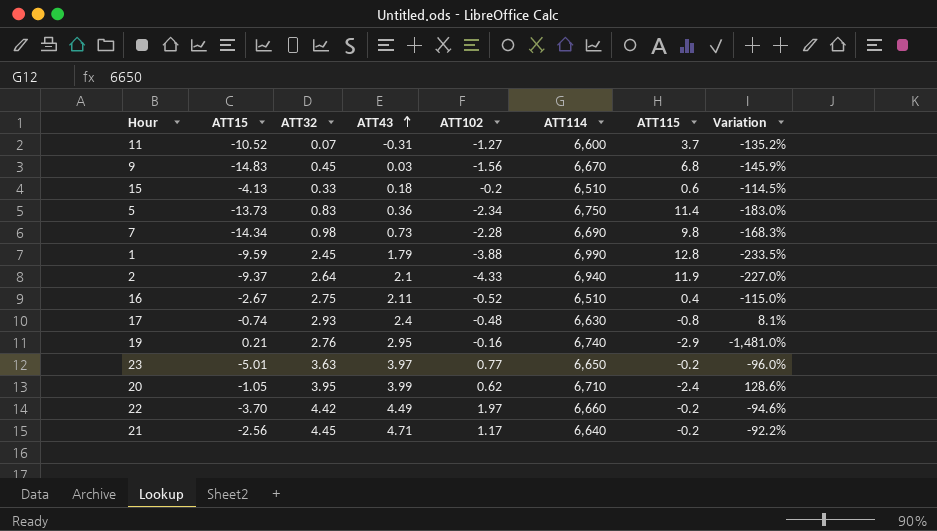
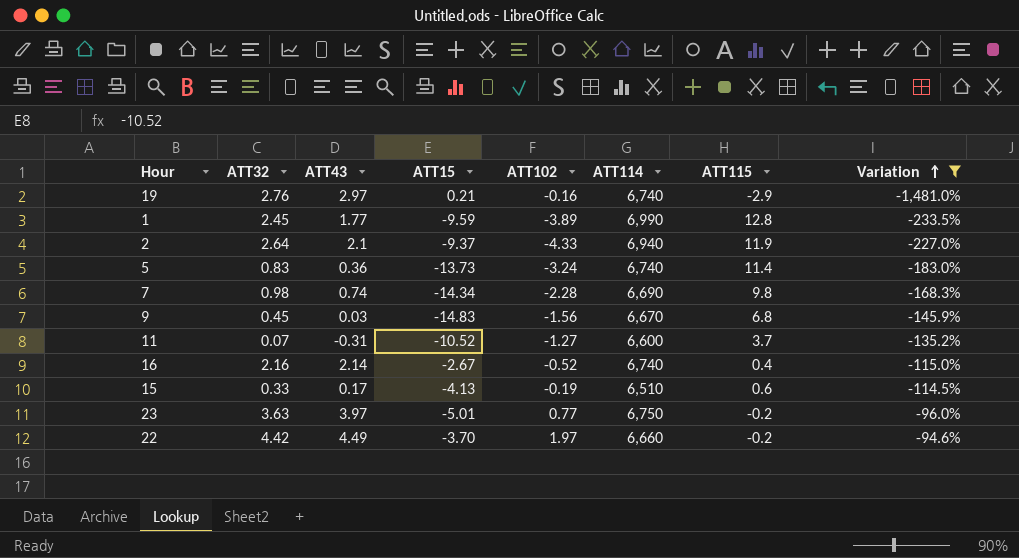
filter: none -> Variation <= -94.6%
row order: ATT43 ascending -> Variation ascending
column ATT15 | position: 2 -> 4
19 | ATT43: 2.95 -> 2.97
1 | ATT43: 1.79 -> 1.77
1 | ATT102: -3.88 -> -3.89
5 | ATT102: -2.34 -> -3.24
5 | ATT114: 6,750 -> 6,740
7 | ATT43: 0.73 -> 0.74
16 | ATT32: 2.75 -> 2.16
16 | ATT43: 2.11 -> 2.14
16 | ATT114: 6,510 -> 6,740
15 | ATT43: 0.18 -> 0.17
15 | ATT102: -0.2 -> -0.19
23 | ATT114: 6,650 -> 6,750

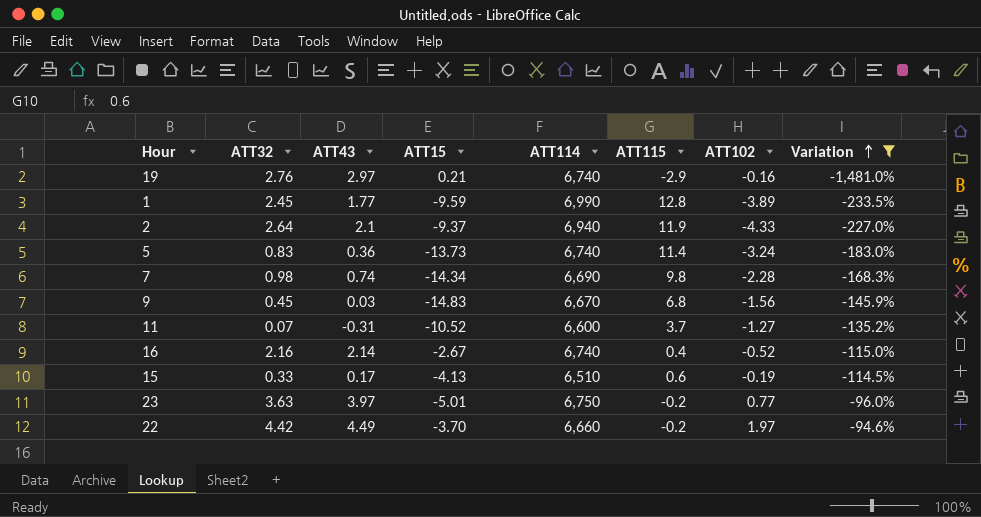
column ATT102 | position: 5 -> 7

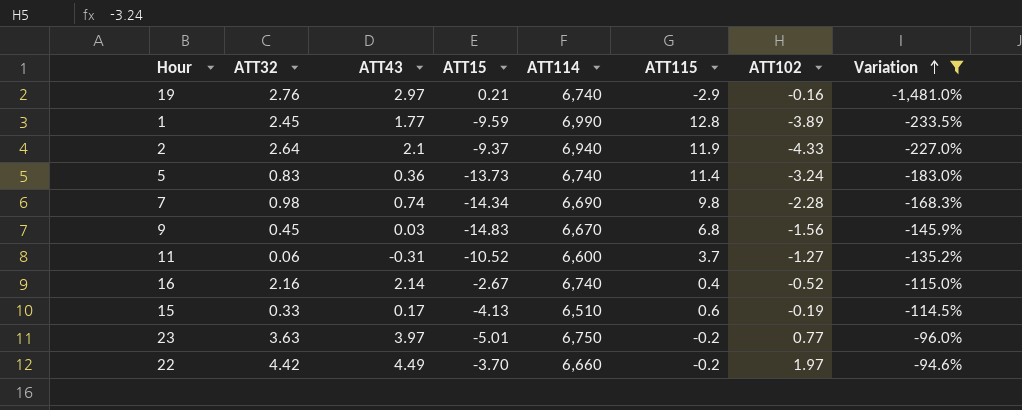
11 | ATT32: 0.07 -> 0.06

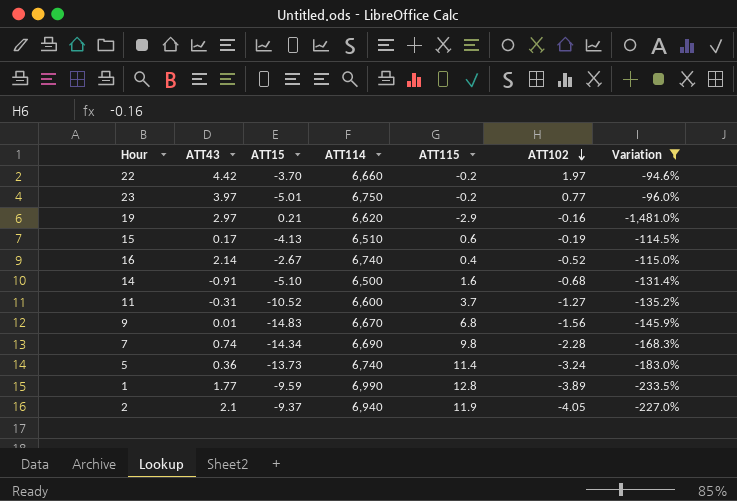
row order: Variation ascending -> ATT102 descending
column ATT32 | position: 2 -> none
22 | ATT43: 4.49 -> 4.42
19 | ATT114: 6,740 -> 6,620
row 14: none -> -0.91 | -5.10 | 6,500 | 1.6 | -0.68 | -131.4%
9 | ATT43: 0.03 -> 0.01
2 | ATT102: -4.33 -> -4.05

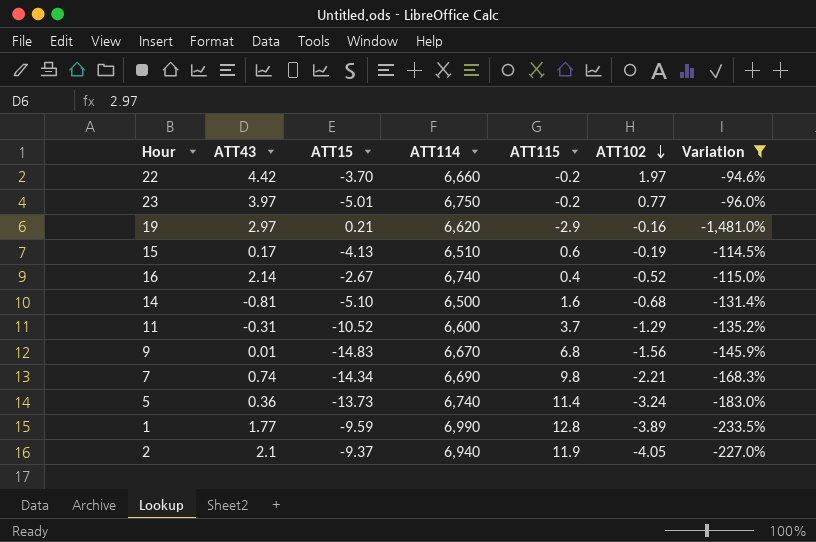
14 | ATT43: -0.91 -> -0.81
11 | ATT102: -1.27 -> -1.29
7 | ATT102: -2.28 -> -2.21

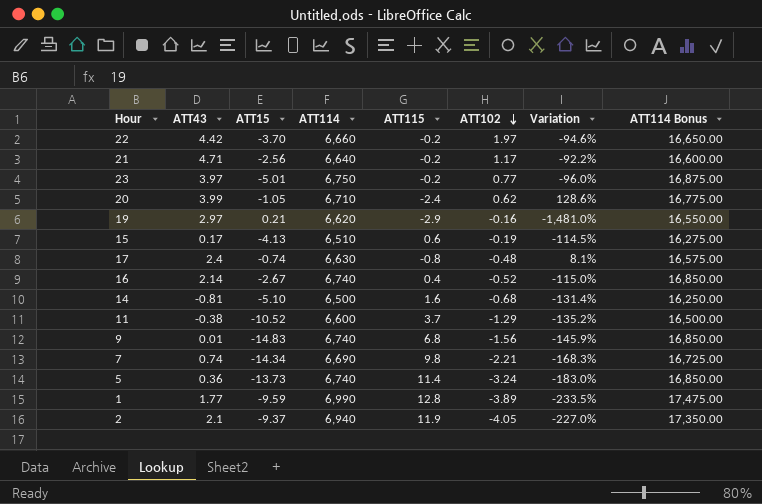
filter: Variation <= -94.6% -> none
column ATT114 Bonus | formula: none -> [ATT114] * 2.5
11 | ATT43: -0.31 -> -0.38
9 | ATT114: 6,670 -> 6,740

